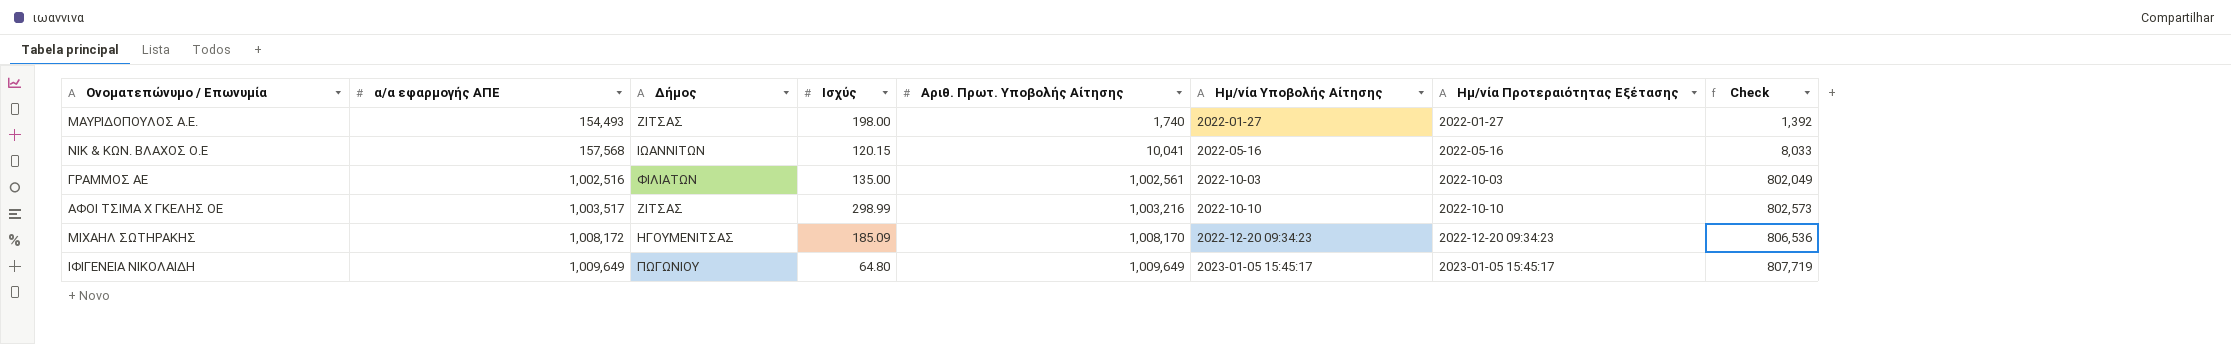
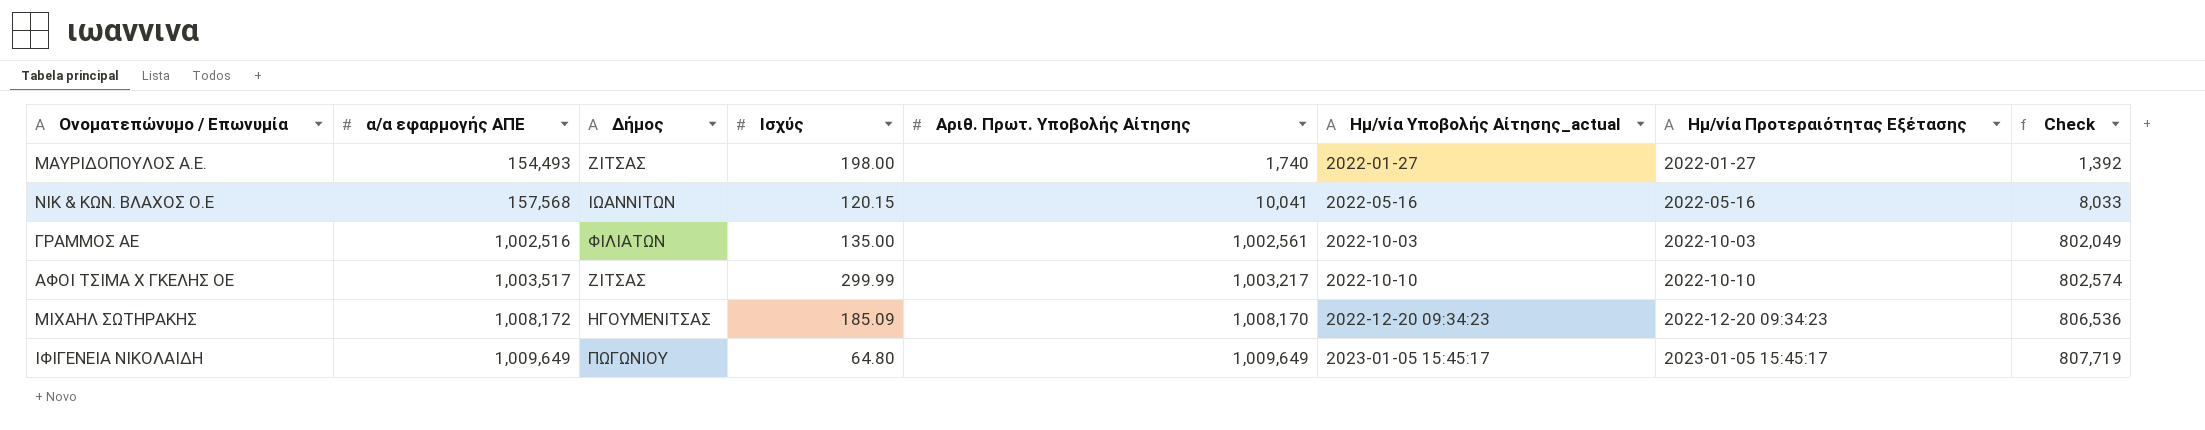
column name: Ημ/νία Υποβολής Αίτησης -> Ημ/νία Υποβολής Αίτησης_actual
ΑΦΟΙ ΤΣΙΜΑ Χ ΓΚΕΛΗΣ ΟΕ | Ισχύς: 298.99 -> 299.99
ΑΦΟΙ ΤΣΙΜΑ Χ ΓΚΕΛΗΣ ΟΕ | Αριθ. Πρωτ. Υποβολής Αίτησης: 1,003,216 -> 1,003,217
ΑΦΟΙ ΤΣΙΜΑ Χ ΓΚΕΛΗΣ ΟΕ | Check: 802,573 -> 802,574

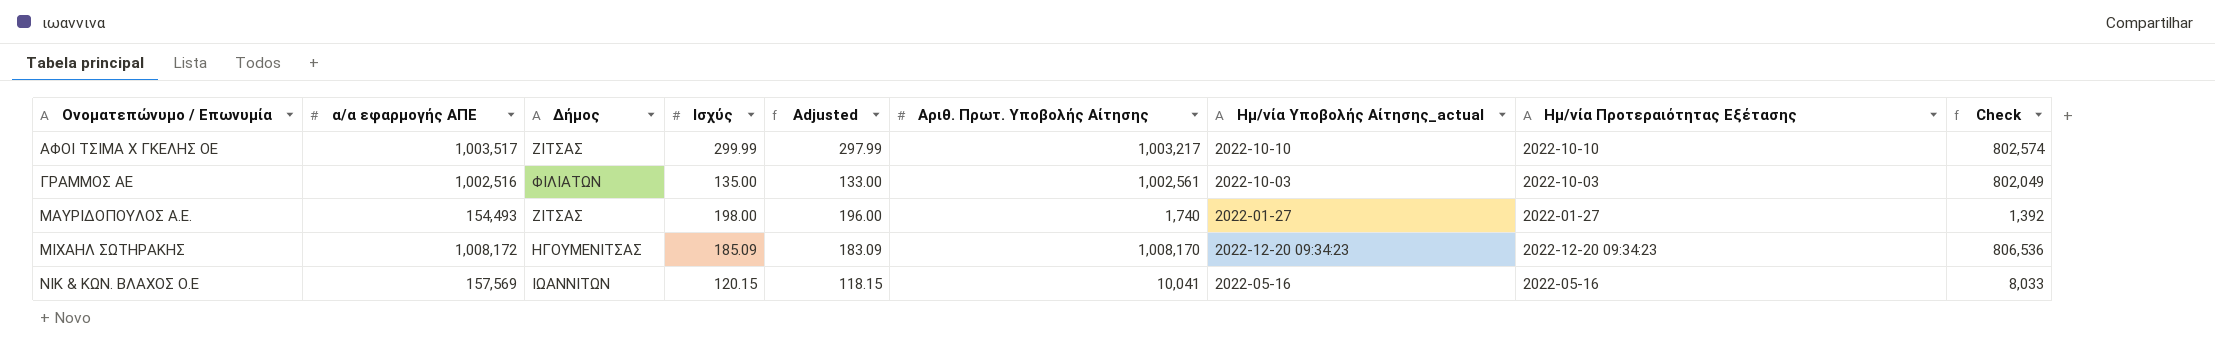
row order: α/α εφαρμογής ΑΠΕ ascending -> Ονοματεπώνυμο / Επωνυμία ascending
column Adjusted | formula: none -> [Ισχύς] - 2
row ΙΦΙΓΕΝΕΙΑ ΝΙΚΟΛΑΙΔΗ: 1,009,649 | ΠΩΓΩΝΙΟΥ | 64.80 | 1,009,649 | 2023-01-05 15:45:17 | 2023-01-05 15:45:17 | 807,719 -> none
ΝΙΚ & ΚΩΝ. ΒΛΑΧΟΣ Ο.Ε | α/α εφαρμογής ΑΠΕ: 157,568 -> 157,569

